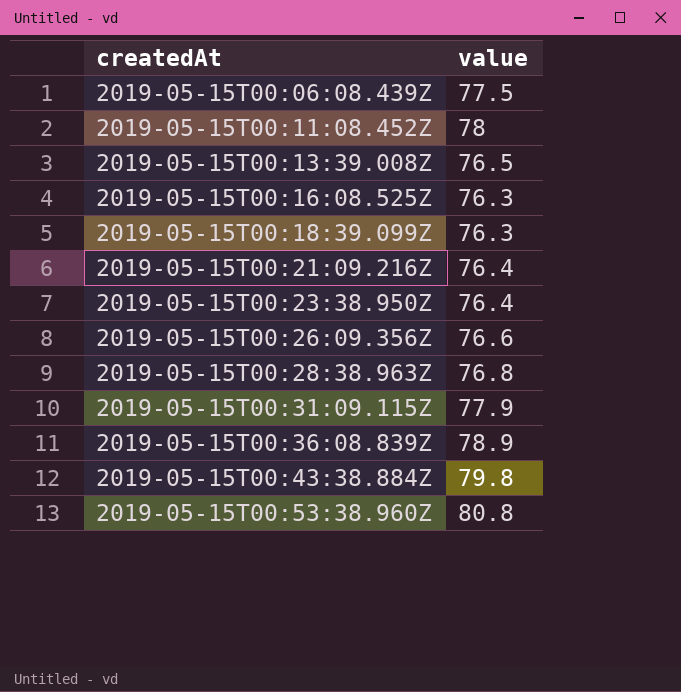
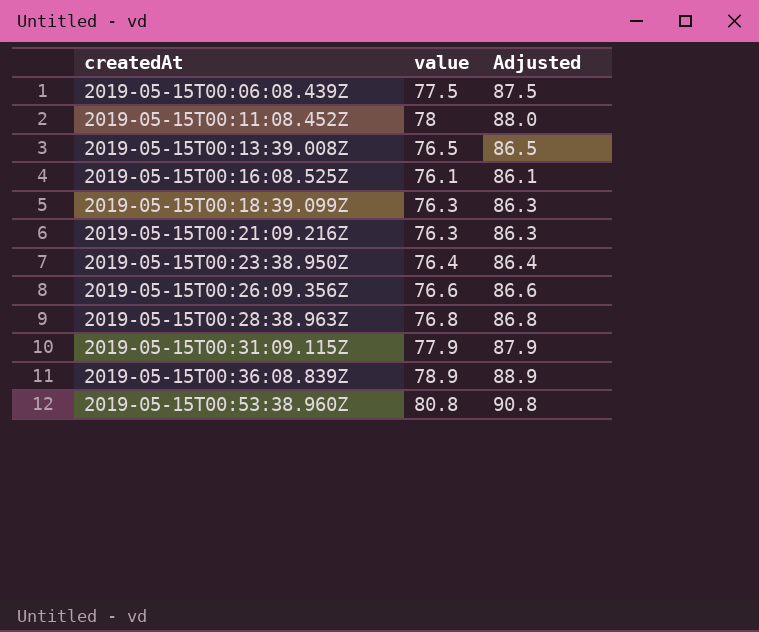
column Adjusted | formula: none -> [value] + 10
row 2019-05-15T00:43:38.884Z: 79.8 -> none
2019-05-15T00:16:08.525Z | value: 76.3 -> 76.1
2019-05-15T00:21:09.216Z | value: 76.4 -> 76.3

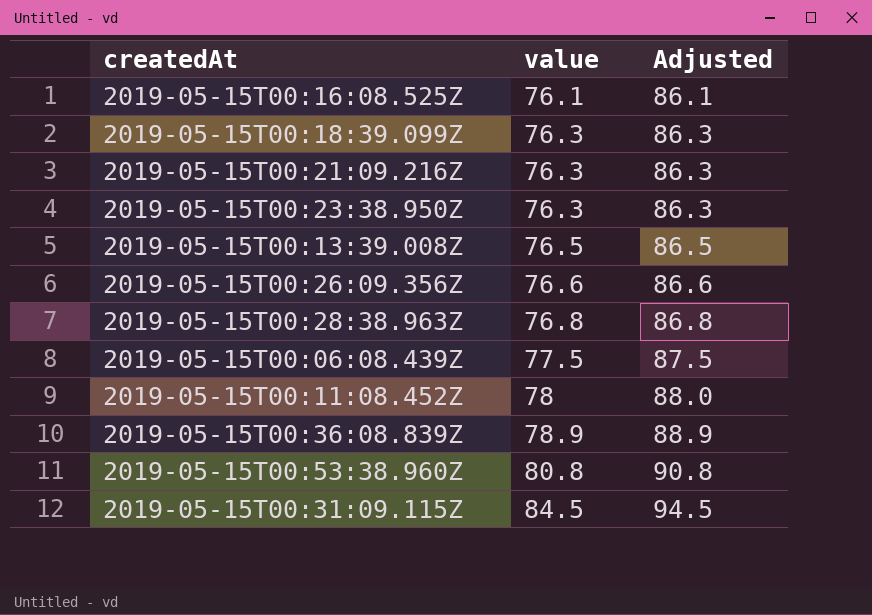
row order: createdAt ascending -> value ascending
2019-05-15T00:23:38.950Z | value: 76.4 -> 76.3
2019-05-15T00:23:38.950Z | Adjusted: 86.4 -> 86.3
2019-05-15T00:31:09.115Z | value: 77.9 -> 84.5
2019-05-15T00:31:09.115Z | Adjusted: 87.9 -> 94.5

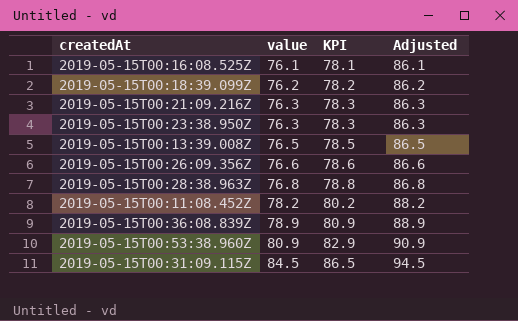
column KPI | formula: none -> [value] + 2
row 2019-05-15T00:06:08.439Z: 77.5 | 87.5 -> none
2019-05-15T00:18:39.099Z | value: 76.3 -> 76.2
2019-05-15T00:18:39.099Z | Adjusted: 86.3 -> 86.2
2019-05-15T00:11:08.452Z | value: 78 -> 78.2
2019-05-15T00:11:08.452Z | Adjusted: 88.0 -> 88.2
2019-05-15T00:53:38.960Z | value: 80.8 -> 80.9
2019-05-15T00:53:38.960Z | Adjusted: 90.8 -> 90.9

